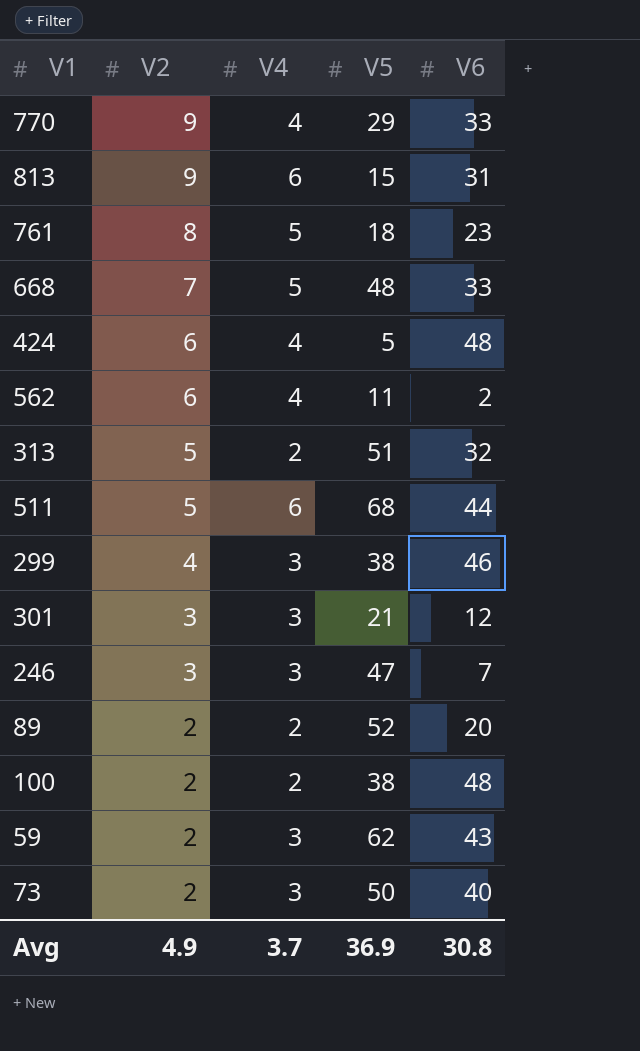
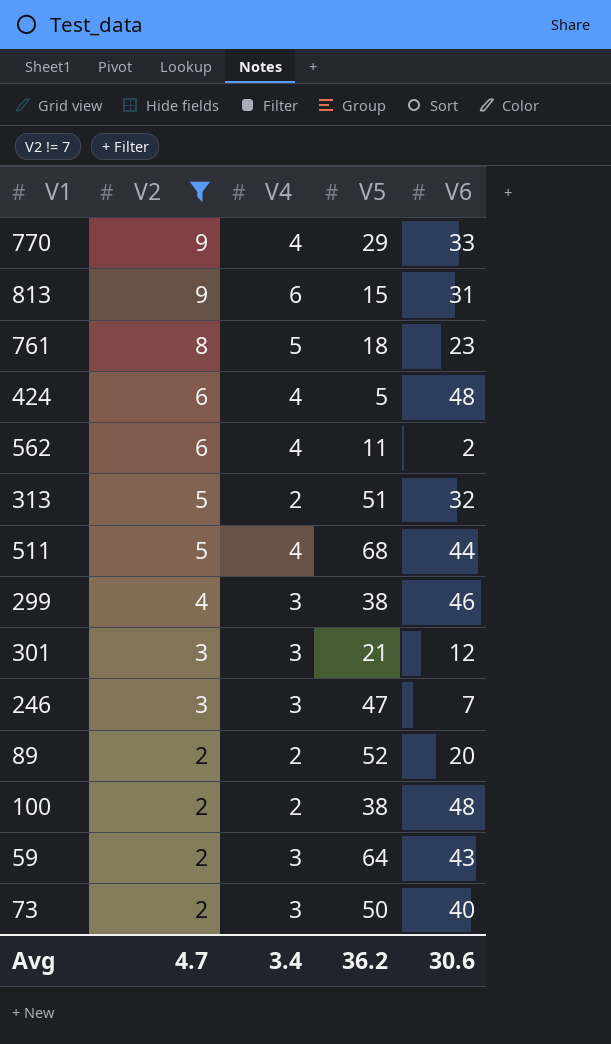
filter: none -> V2 != 7
511 | V4: 6 -> 4
59 | V5: 62 -> 64
Avg | V2: 4.9 -> 4.7
Avg | V4: 3.7 -> 3.4
Avg | V5: 36.9 -> 36.2
Avg | V6: 30.8 -> 30.6

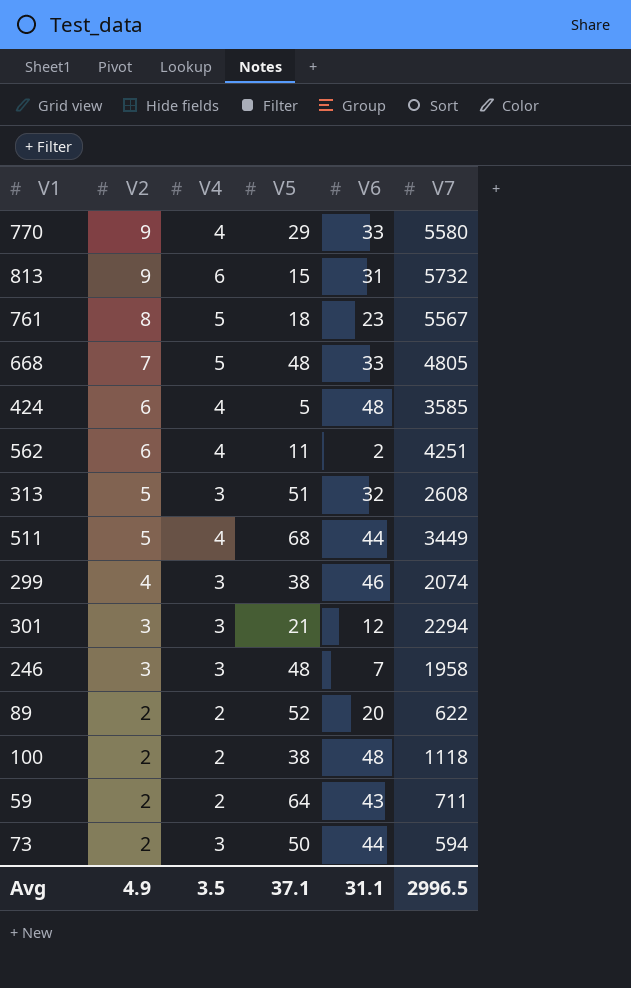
filter: V2 != 7 -> none
column V7 | position: none -> 6
313 | V4: 2 -> 3
246 | V5: 47 -> 48
59 | V4: 3 -> 2
73 | V6: 40 -> 44
Avg | V2: 4.7 -> 4.9
Avg | V4: 3.4 -> 3.5
Avg | V5: 36.2 -> 37.1
Avg | V6: 30.6 -> 31.1

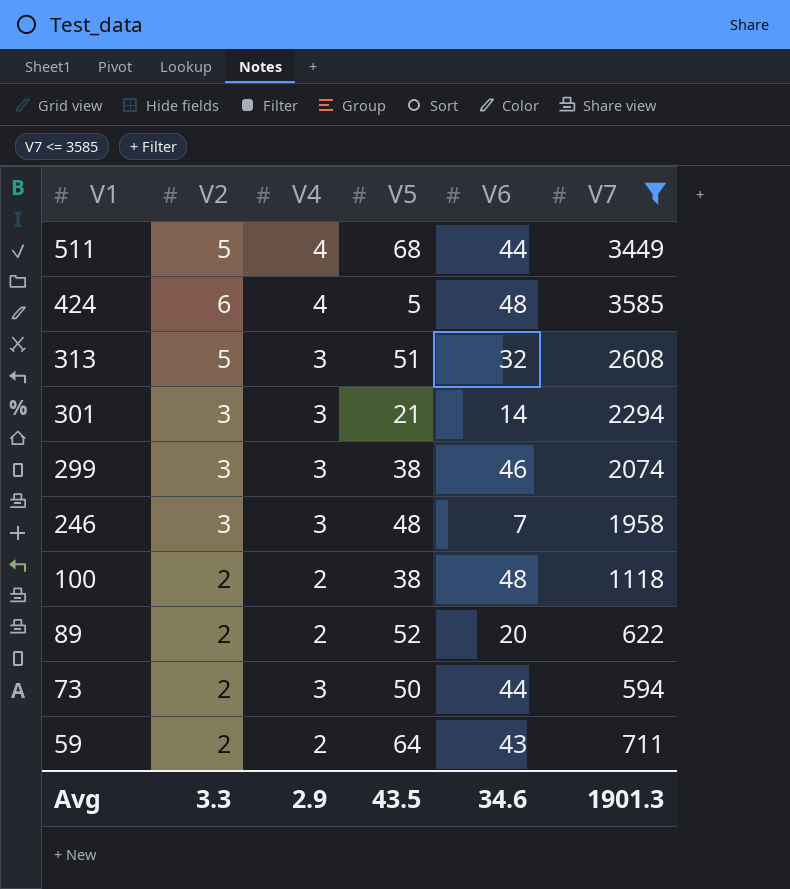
filter: none -> V7 <= 3585
row order: V2 descending -> V1 descending
301 | V6: 12 -> 14
299 | V2: 4 -> 3
Avg | V2: 4.9 -> 3.3
Avg | V4: 3.5 -> 2.9
Avg | V5: 37.1 -> 43.5
Avg | V6: 31.1 -> 34.6
Avg | V7: 2996.5 -> 1901.3

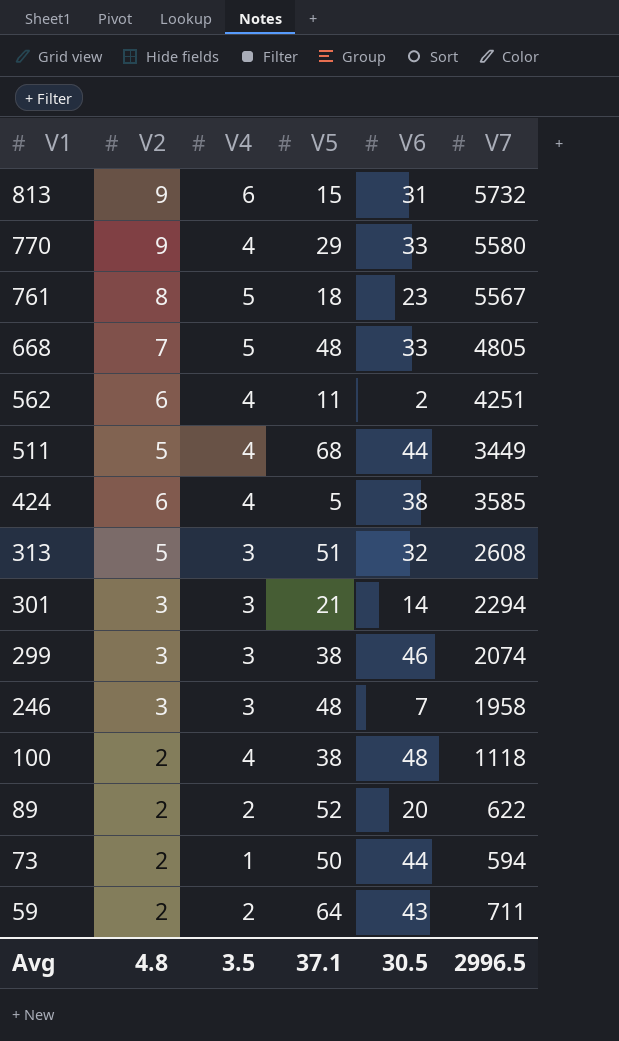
filter: V7 <= 3585 -> none
424 | V6: 48 -> 38
100 | V4: 2 -> 4
73 | V4: 3 -> 1
Avg | V2: 3.3 -> 4.8
Avg | V4: 2.9 -> 3.5
Avg | V5: 43.5 -> 37.1
Avg | V6: 34.6 -> 30.5
Avg | V7: 1901.3 -> 2996.5

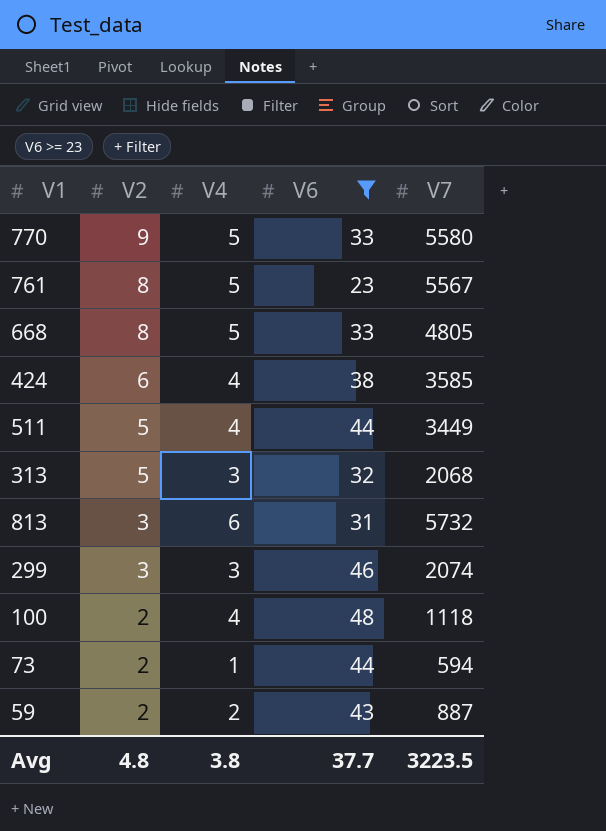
filter: none -> V6 >= 23
row order: V1 descending -> V2 descending
column V5 | position: 4 -> none
770 | V4: 4 -> 5
668 | V2: 7 -> 8
313 | V7: 2608 -> 2068
813 | V2: 9 -> 3
59 | V7: 711 -> 887
Avg | V4: 3.5 -> 3.8
Avg | V6: 30.5 -> 37.7
Avg | V7: 2996.5 -> 3223.5

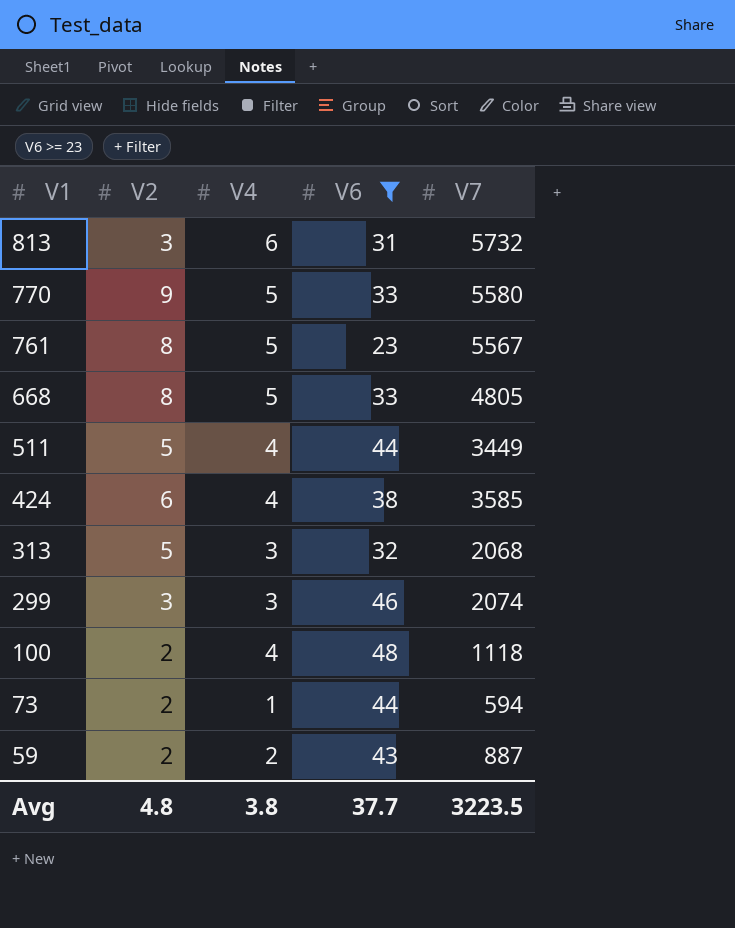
row order: V2 descending -> V1 descending

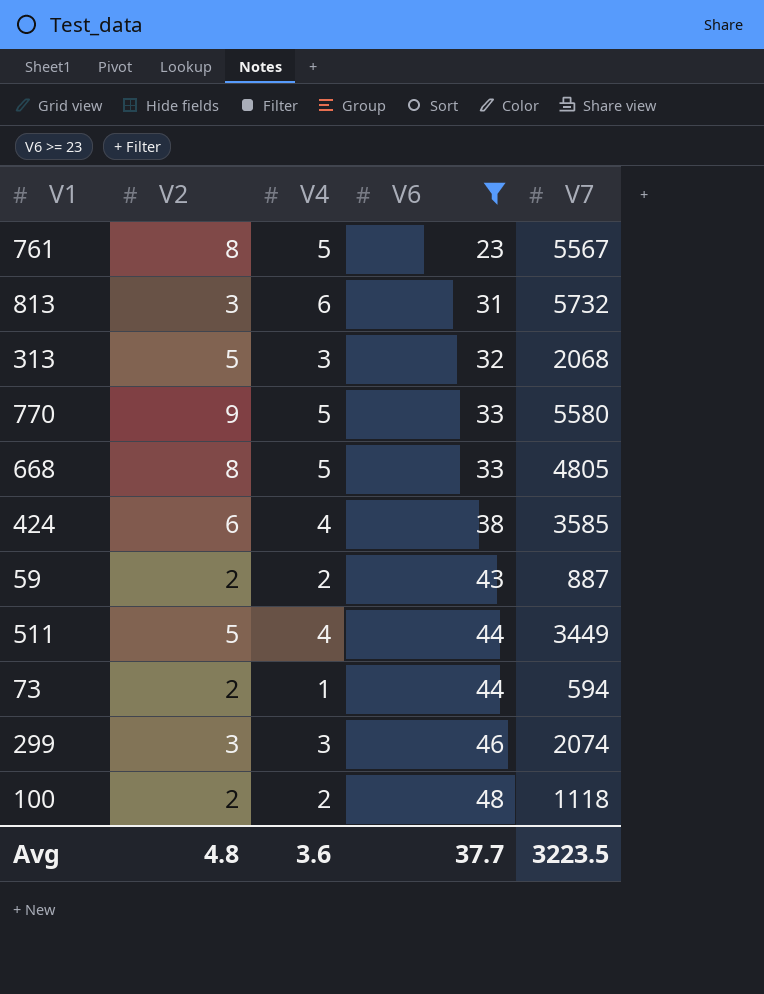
row order: V1 descending -> V6 ascending
100 | V4: 4 -> 2
Avg | V4: 3.8 -> 3.6

